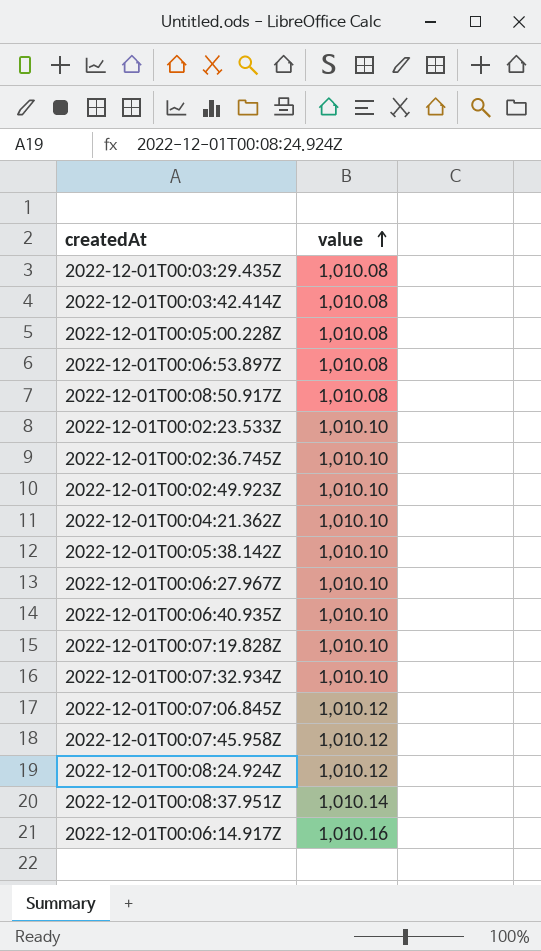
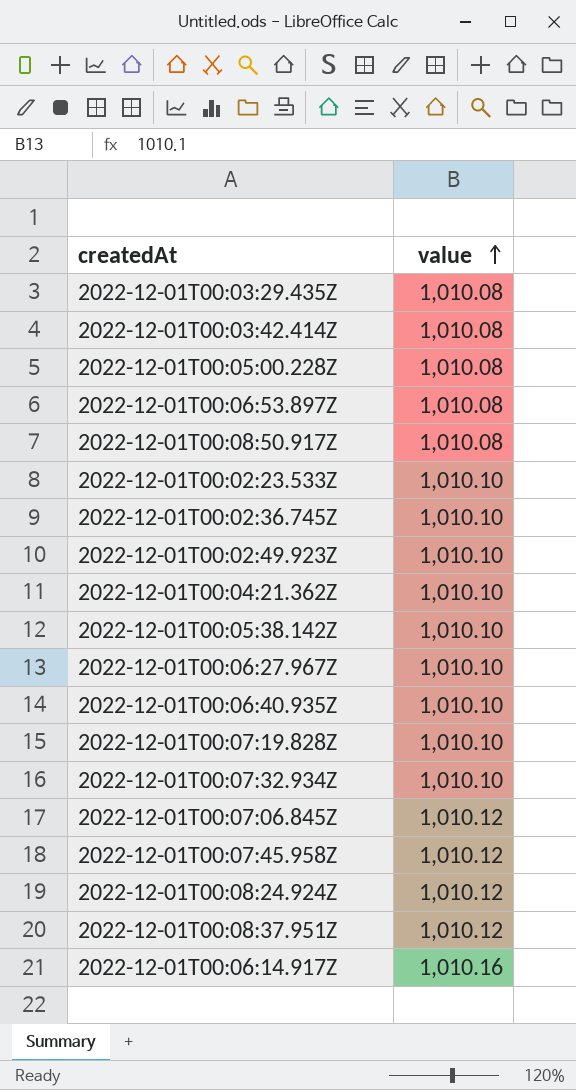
2022-12-01T00:08:37.951Z | value: 1,010.14 -> 1,010.12

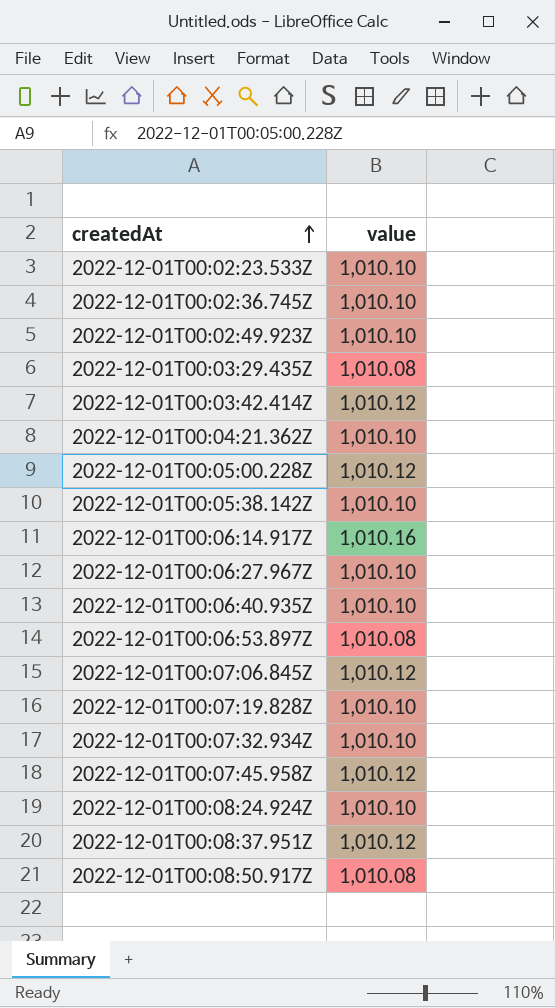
row order: value ascending -> createdAt ascending
2022-12-01T00:03:42.414Z | value: 1,010.08 -> 1,010.12
2022-12-01T00:05:00.228Z | value: 1,010.08 -> 1,010.12
2022-12-01T00:08:24.924Z | value: 1,010.12 -> 1,010.10

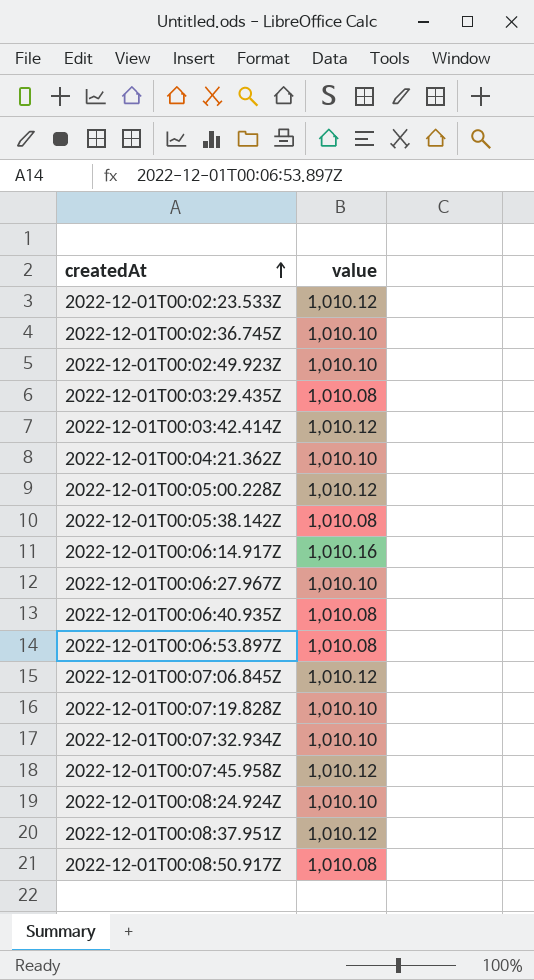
2022-12-01T00:02:23.533Z | value: 1,010.10 -> 1,010.12
2022-12-01T00:05:38.142Z | value: 1,010.10 -> 1,010.08
2022-12-01T00:06:40.935Z | value: 1,010.10 -> 1,010.08

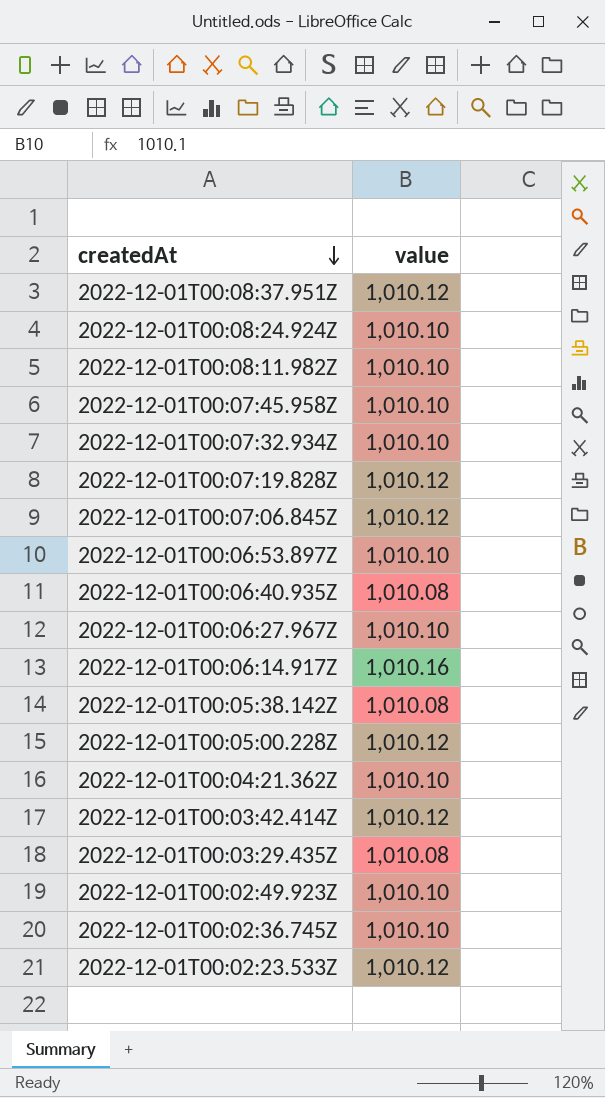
row order: createdAt ascending -> createdAt descending
row 2022-12-01T00:08:50.917Z: 1,010.08 -> none
row 2022-12-01T00:08:11.982Z: none -> 1,010.10
2022-12-01T00:07:45.958Z | value: 1,010.12 -> 1,010.10
2022-12-01T00:07:19.828Z | value: 1,010.10 -> 1,010.12
2022-12-01T00:06:53.897Z | value: 1,010.08 -> 1,010.10

